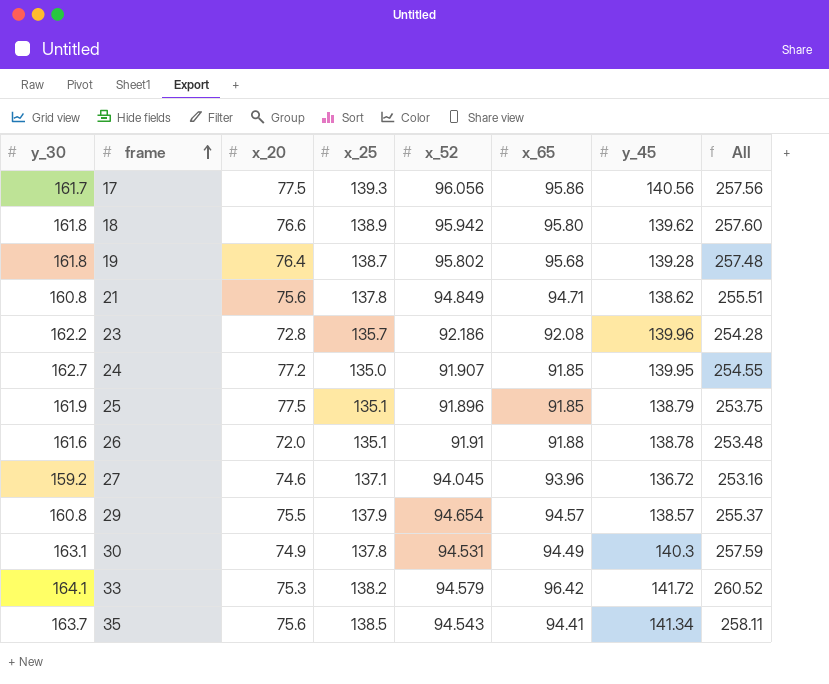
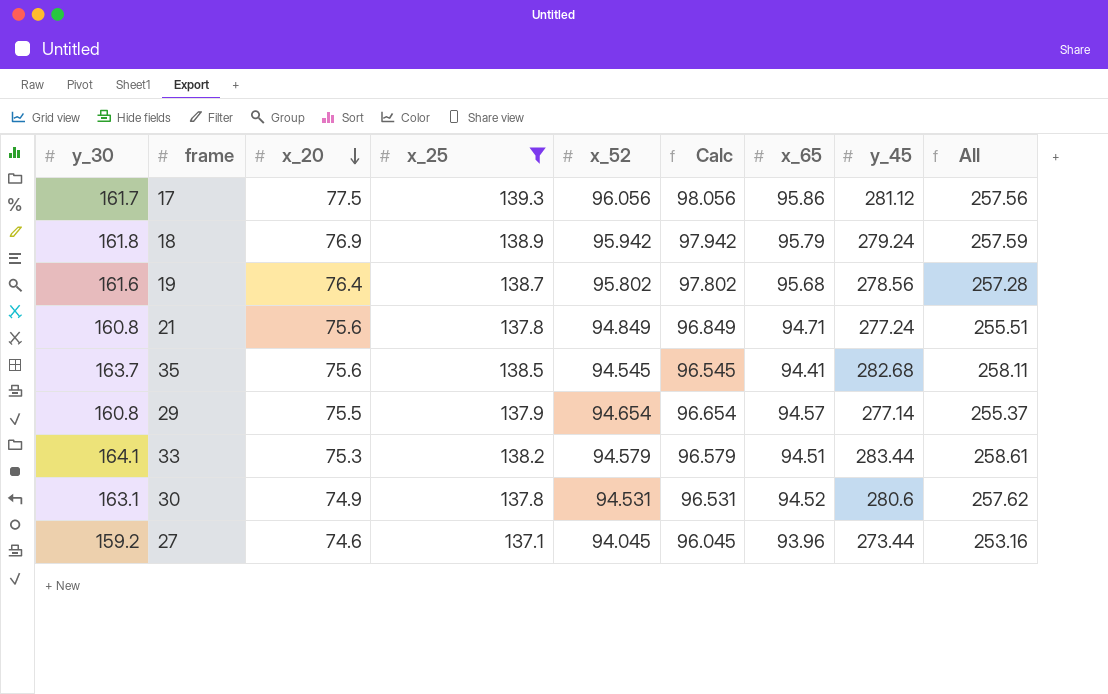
filter: none -> x_25 >= 137.1
row order: frame ascending -> x_20 descending
column Calc | formula: none -> [x_52] + 2
17 | y_45: 140.56 -> 281.12
18 | x_20: 76.6 -> 76.9
18 | x_65: 95.80 -> 95.79
18 | y_45: 139.62 -> 279.24
18 | All: 257.60 -> 257.59
19 | y_30: 161.8 -> 161.6
19 | y_45: 139.28 -> 278.56
19 | All: 257.48 -> 257.28
21 | y_45: 138.62 -> 277.24
35 | x_52: 94.543 -> 94.545
35 | y_45: 141.34 -> 282.68
29 | y_45: 138.57 -> 277.14
33 | x_65: 96.42 -> 94.51
33 | y_45: 141.72 -> 283.44
33 | All: 260.52 -> 258.61
30 | x_65: 94.49 -> 94.52
30 | y_45: 140.3 -> 280.6
30 | All: 257.59 -> 257.62
27 | y_45: 136.72 -> 273.44

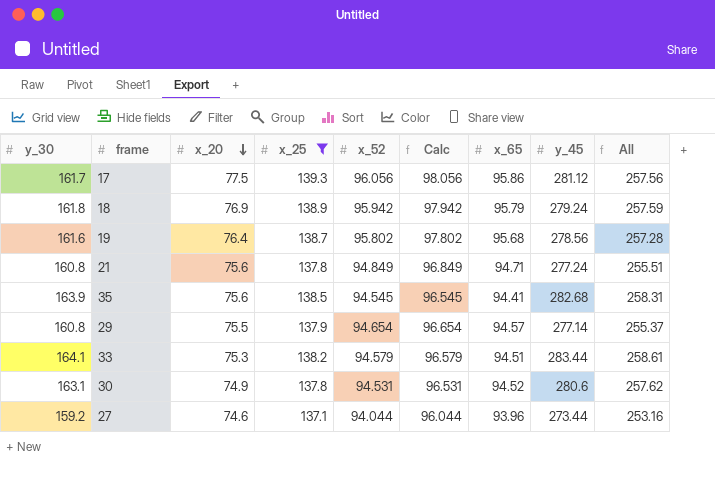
35 | y_30: 163.7 -> 163.9
35 | All: 258.11 -> 258.31
27 | x_52: 94.045 -> 94.044
27 | Calc: 96.045 -> 96.044

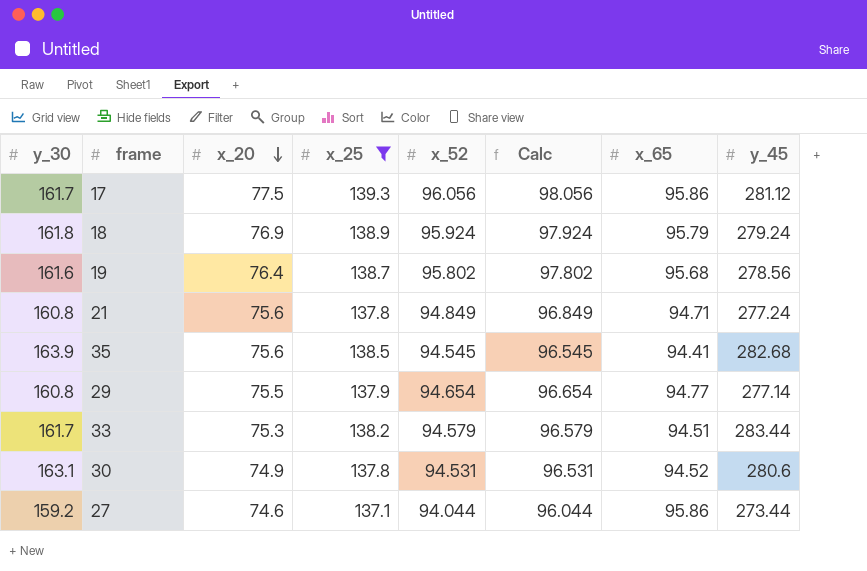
column All | formula: [y_30] + [x_65] -> none
18 | x_52: 95.942 -> 95.924
18 | Calc: 97.942 -> 97.924
29 | x_65: 94.57 -> 94.77
33 | y_30: 164.1 -> 161.7
27 | x_65: 93.96 -> 95.86

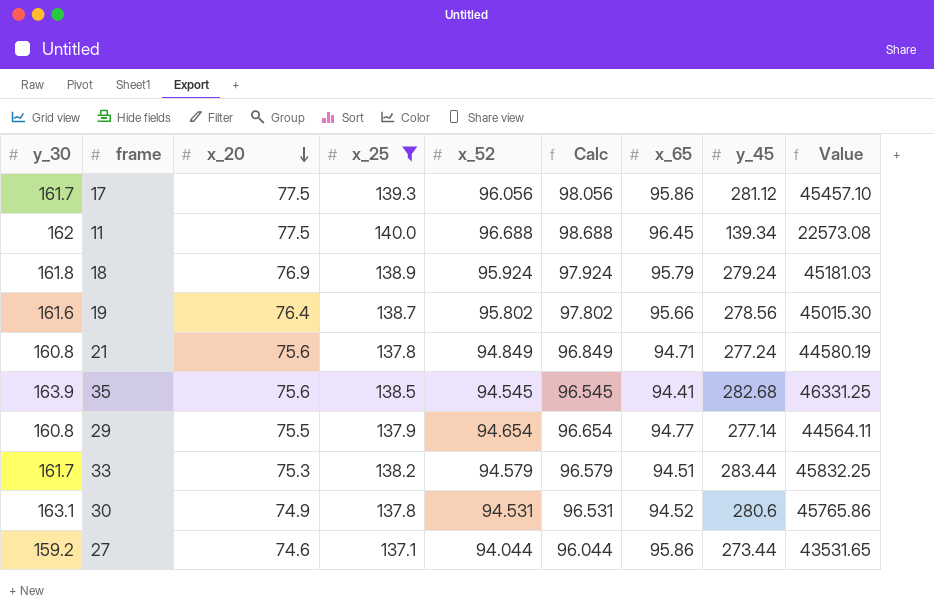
column Value | formula: none -> [y_30] * [y_45]
row 11: none -> 162 | 77.5 | 140.0 | 96.688 | 98.688 | 96.45 | 139.34 | 22573.08
19 | x_65: 95.68 -> 95.66

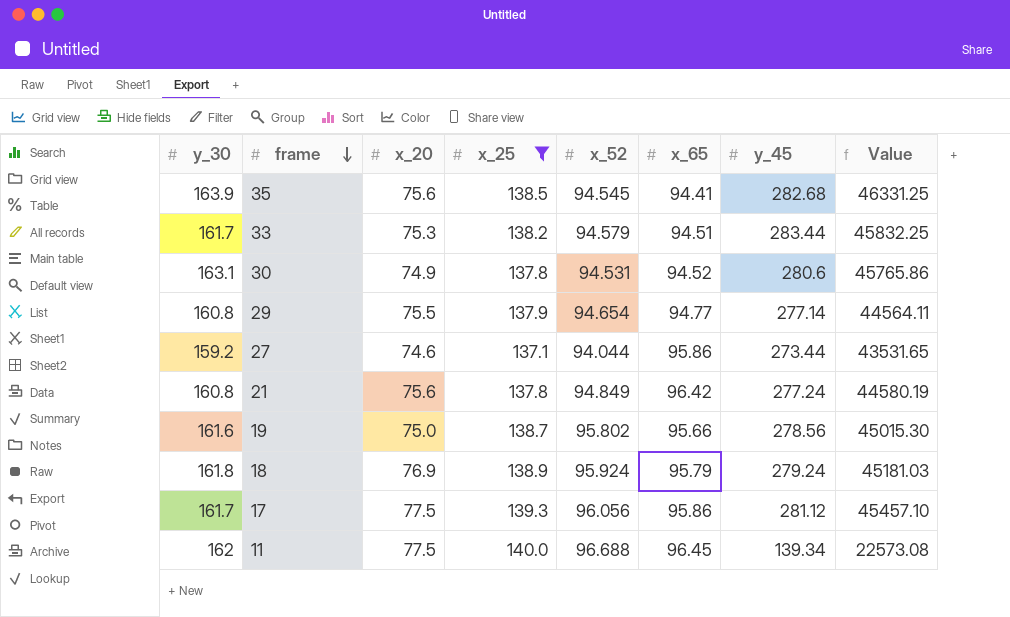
row order: x_20 descending -> frame descending
column Calc | formula: [x_52] + 2 -> none
21 | x_65: 94.71 -> 96.42
19 | x_20: 76.4 -> 75.0

